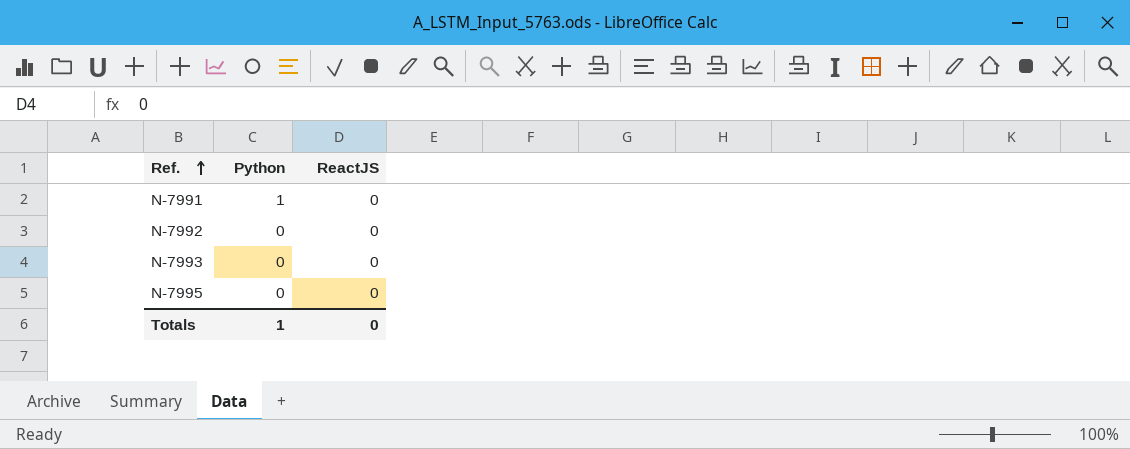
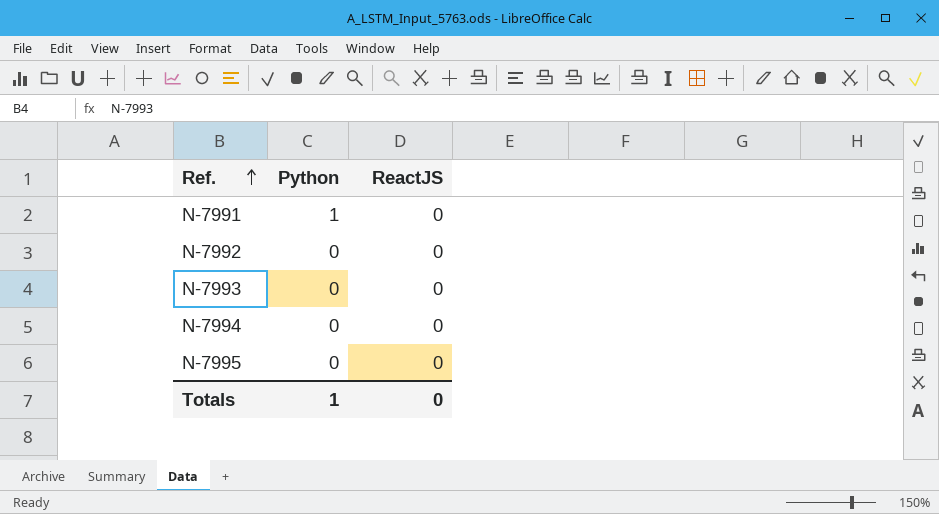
row N-7994: none -> 0 | 0

